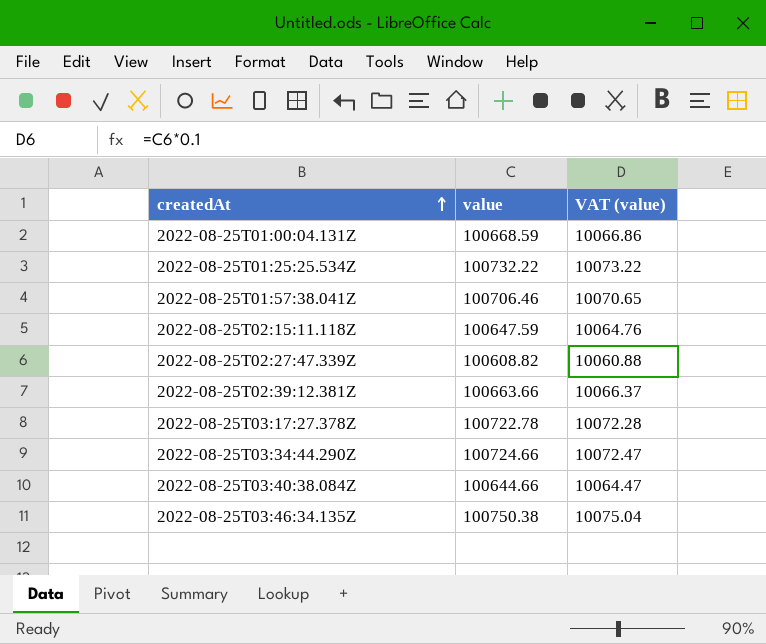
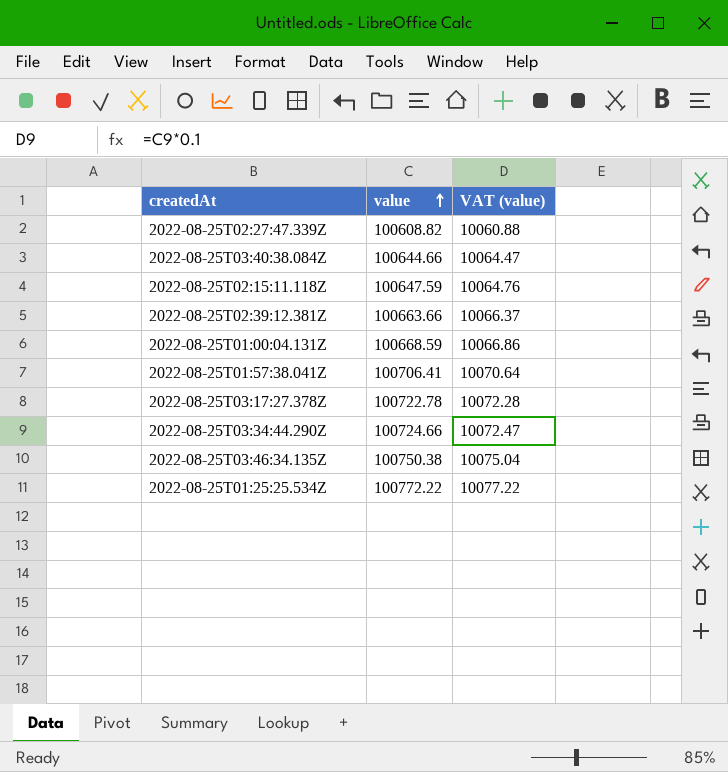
row order: createdAt ascending -> value ascending
2022-08-25T01:57:38.041Z | value: 100706.46 -> 100706.41
2022-08-25T01:57:38.041Z | VAT (value): 10070.65 -> 10070.64
2022-08-25T01:25:25.534Z | value: 100732.22 -> 100772.22
2022-08-25T01:25:25.534Z | VAT (value): 10073.22 -> 10077.22

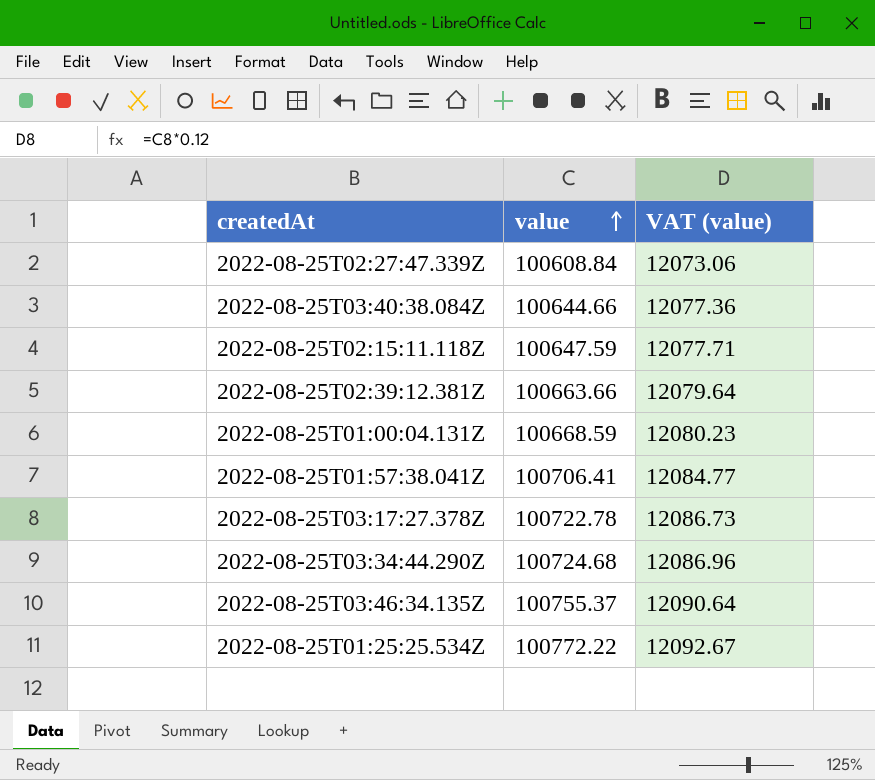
column VAT (value) | formula: [value] * 0.1 -> [value] * 0.12
2022-08-25T02:27:47.339Z | value: 100608.82 -> 100608.84
2022-08-25T03:34:44.290Z | value: 100724.66 -> 100724.68
2022-08-25T03:46:34.135Z | value: 100750.38 -> 100755.37

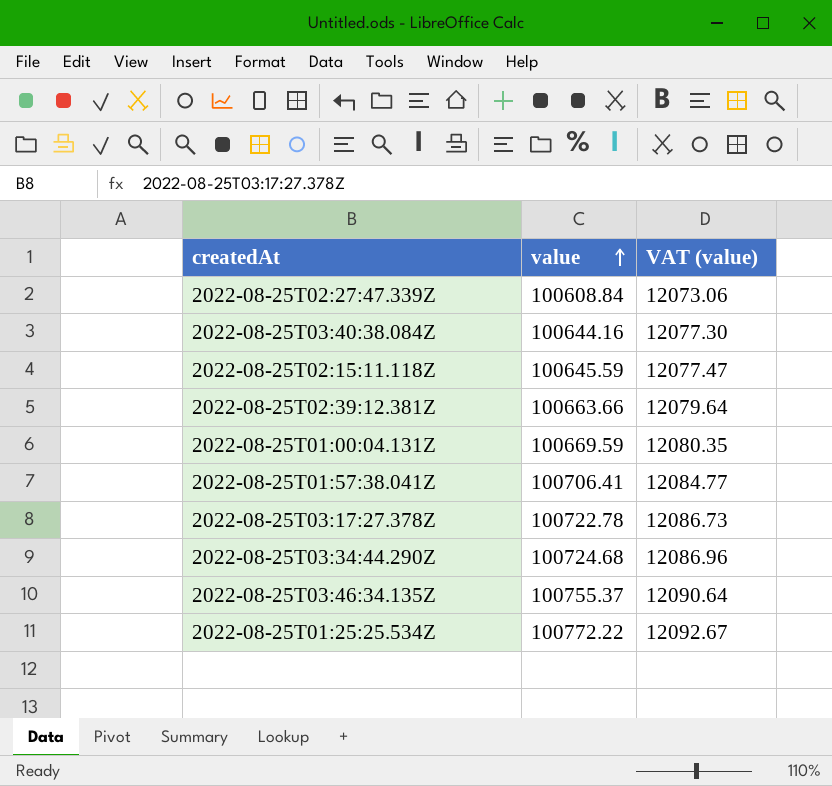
2022-08-25T03:40:38.084Z | value: 100644.66 -> 100644.16
2022-08-25T03:40:38.084Z | VAT (value): 12077.36 -> 12077.30
2022-08-25T02:15:11.118Z | value: 100647.59 -> 100645.59
2022-08-25T02:15:11.118Z | VAT (value): 12077.71 -> 12077.47
2022-08-25T01:00:04.131Z | value: 100668.59 -> 100669.59
2022-08-25T01:00:04.131Z | VAT (value): 12080.23 -> 12080.35

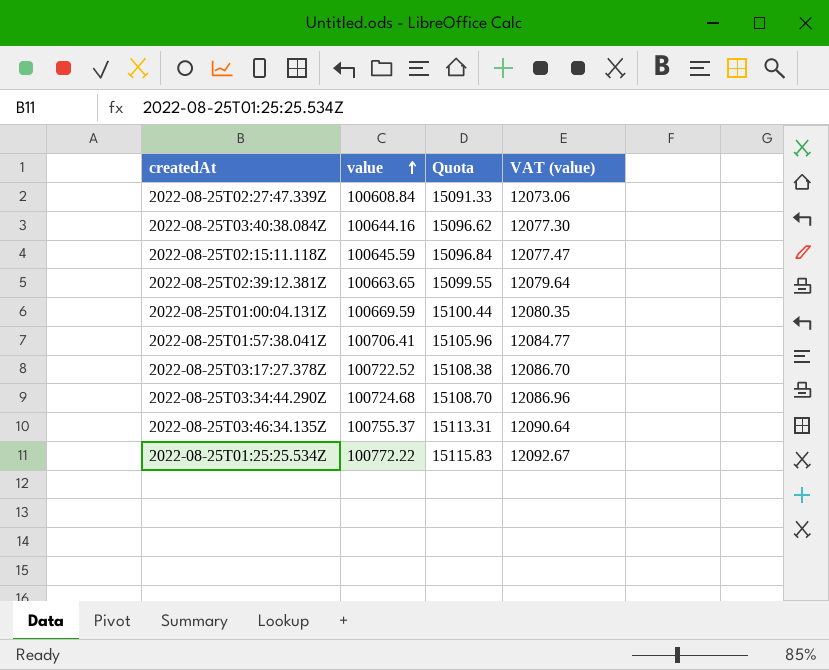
column Quota | formula: none -> [value] * 0.15
2022-08-25T02:39:12.381Z | value: 100663.66 -> 100663.65
2022-08-25T03:17:27.378Z | value: 100722.78 -> 100722.52
2022-08-25T03:17:27.378Z | VAT (value): 12086.73 -> 12086.70

